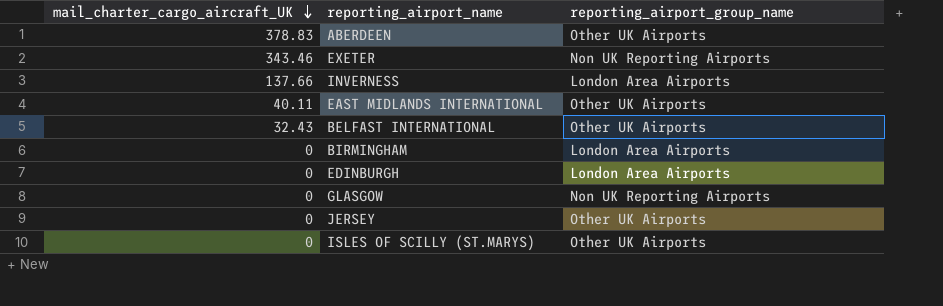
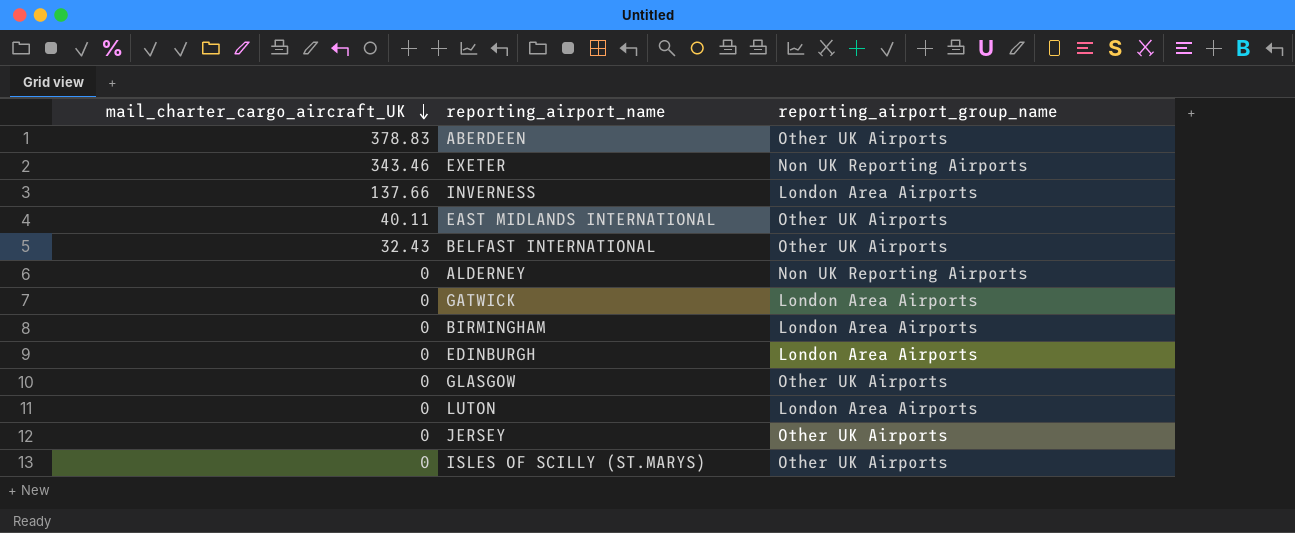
row ALDERNEY: none -> 0 | Non UK Reporting Airports
row GATWICK: none -> 0 | London Area Airports
GLASGOW | reporting_airport_group_name: Non UK Reporting Airports -> Other UK Airports
row LUTON: none -> 0 | London Area Airports

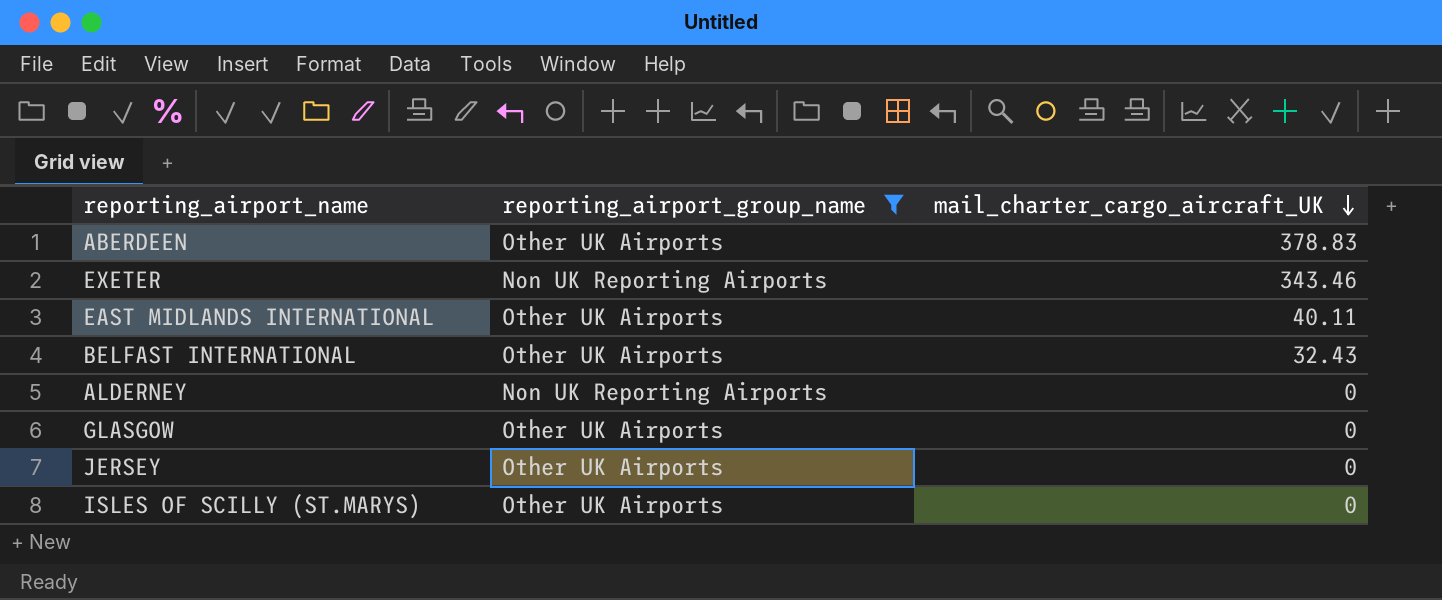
filter: none -> reporting_airport_group_name != London Area Airports
column mail_charter_cargo_aircraft_UK | position: 1 -> 3

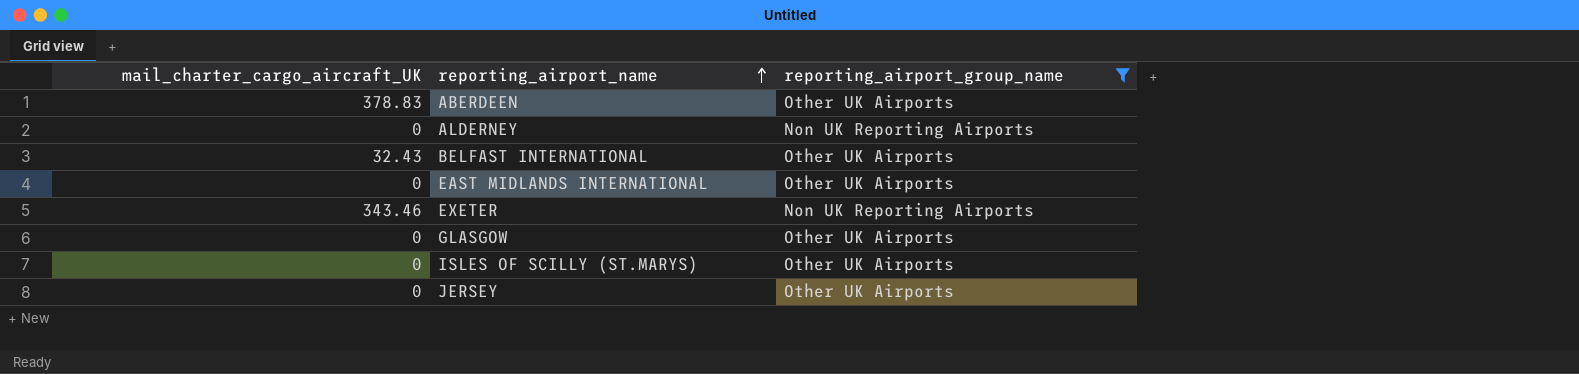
row order: mail_charter_cargo_aircraft_UK descending -> reporting_airport_name ascending
column mail_charter_cargo_aircraft_UK | position: 3 -> 1
EAST MIDLANDS INTERNATIONAL | mail_charter_cargo_aircraft_UK: 40.11 -> 0

